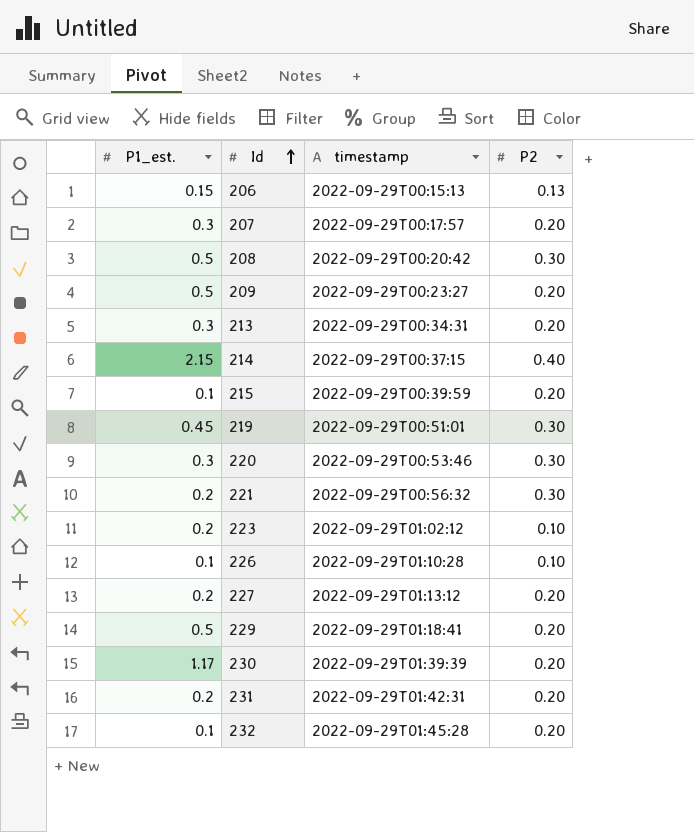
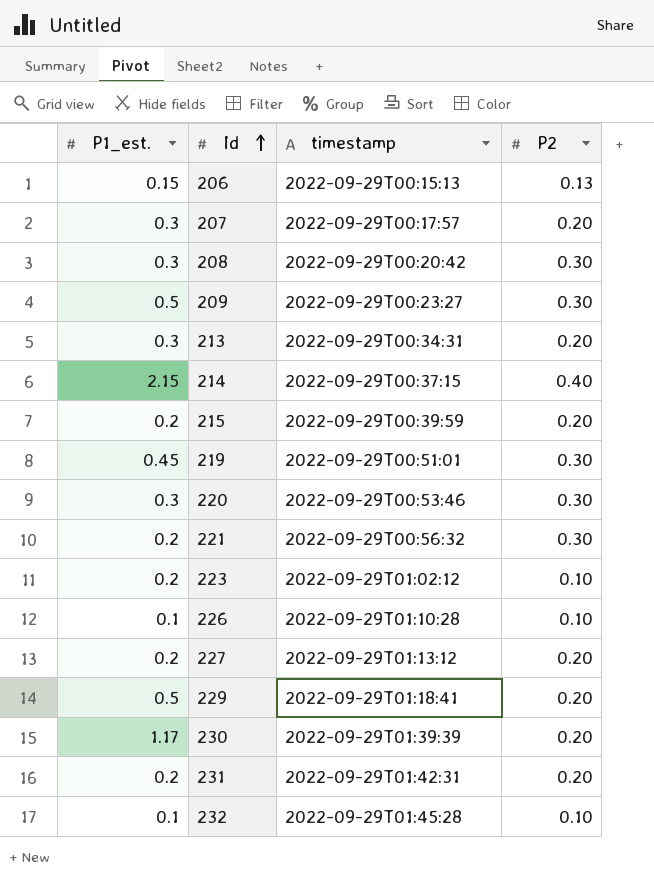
208 | P1_est.: 0.5 -> 0.3
209 | P2: 0.20 -> 0.30
215 | P1_est.: 0.1 -> 0.2
232 | P2: 0.20 -> 0.10

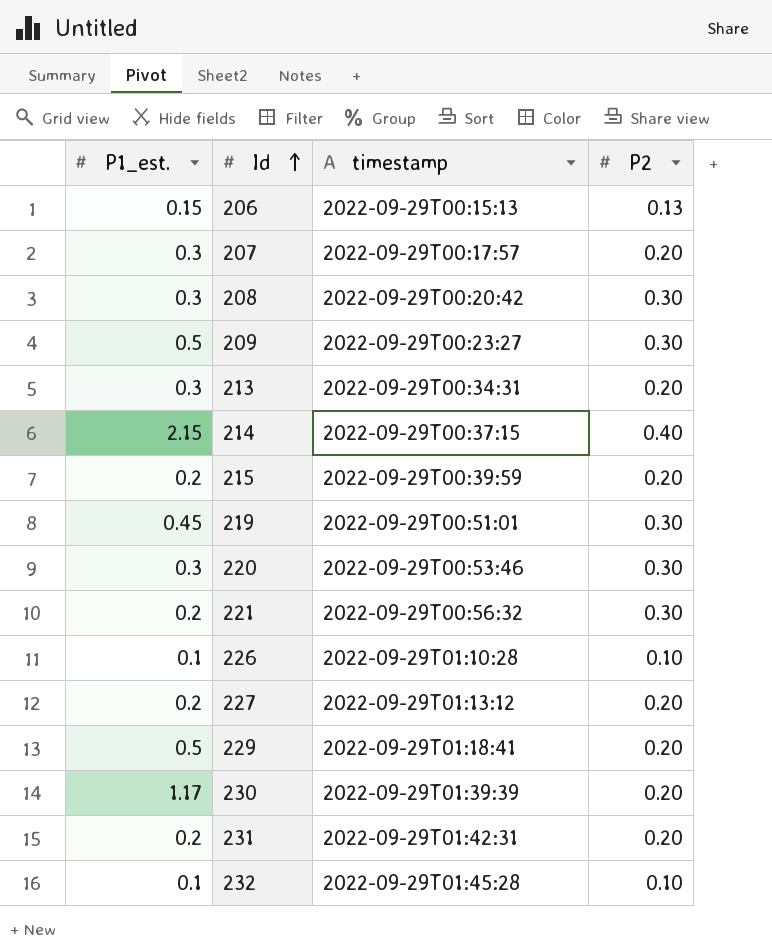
row 223: 0.2 | 2022-09-29T01:02:12 | 0.10 -> none

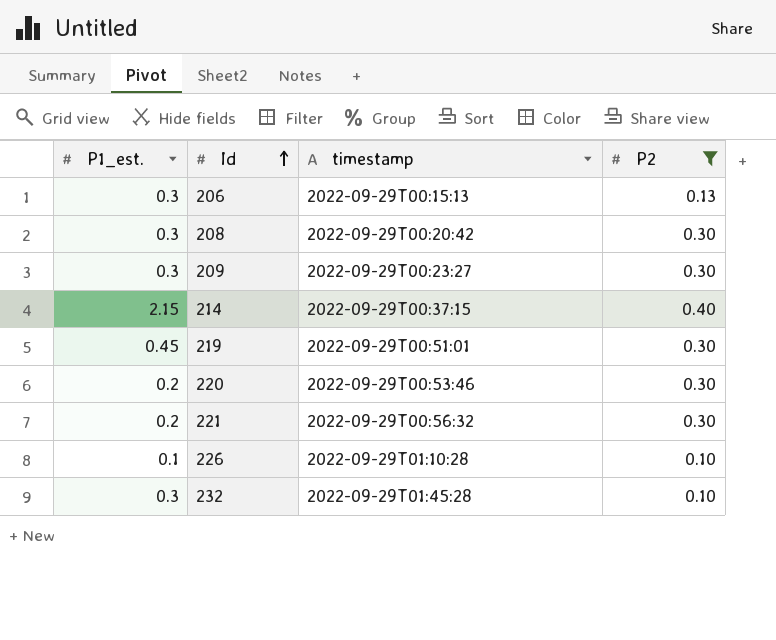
filter: none -> P2 != 0.20
206 | P1_est.: 0.15 -> 0.3
209 | P1_est.: 0.5 -> 0.3
220 | P1_est.: 0.3 -> 0.2
232 | P1_est.: 0.1 -> 0.3

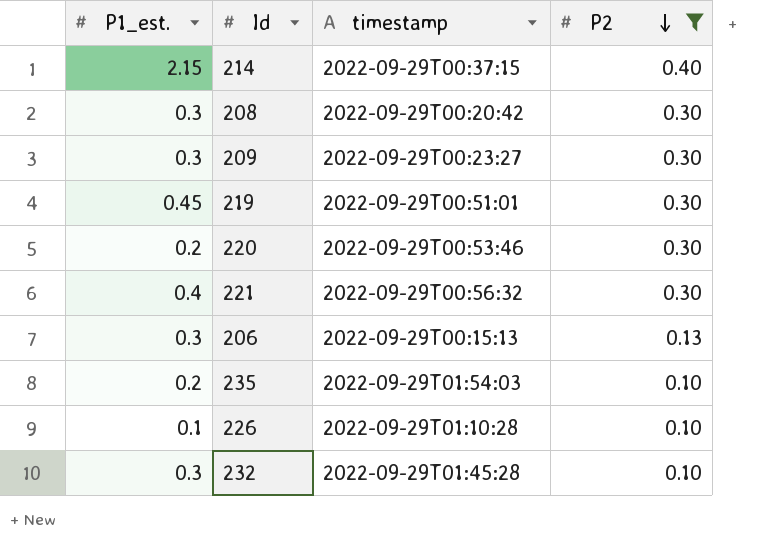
row order: Id ascending -> P2 descending
221 | P1_est.: 0.2 -> 0.4
row 235: none -> 0.2 | 2022-09-29T01:54:03 | 0.10

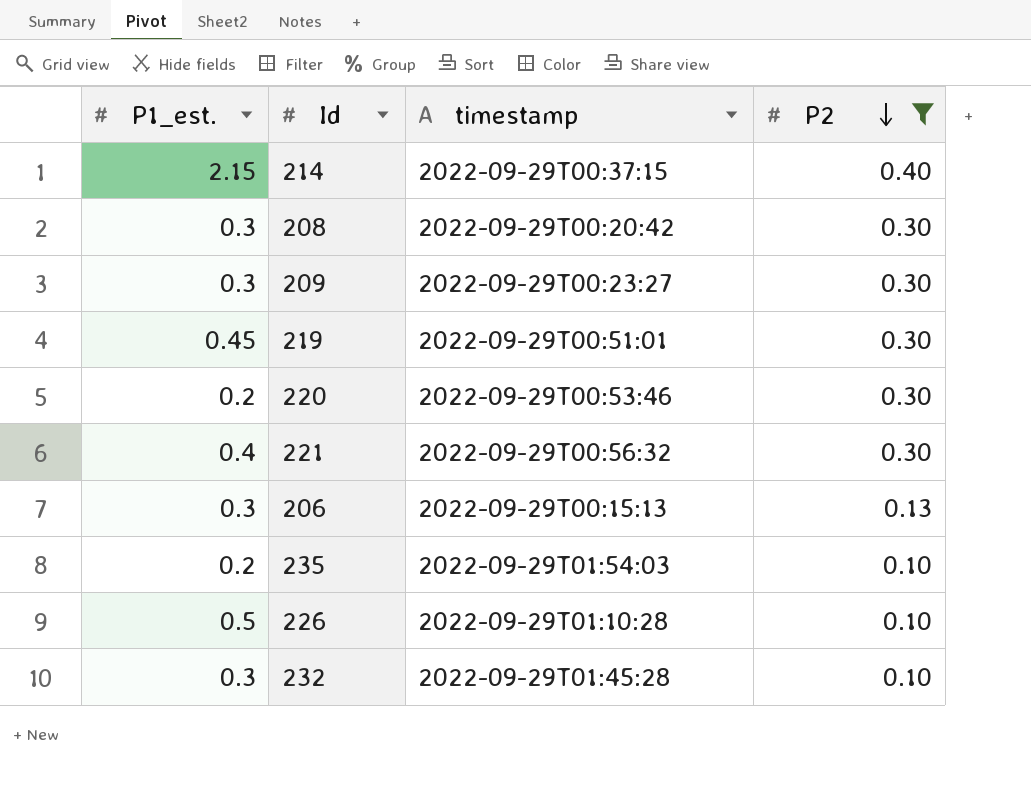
226 | P1_est.: 0.1 -> 0.5

